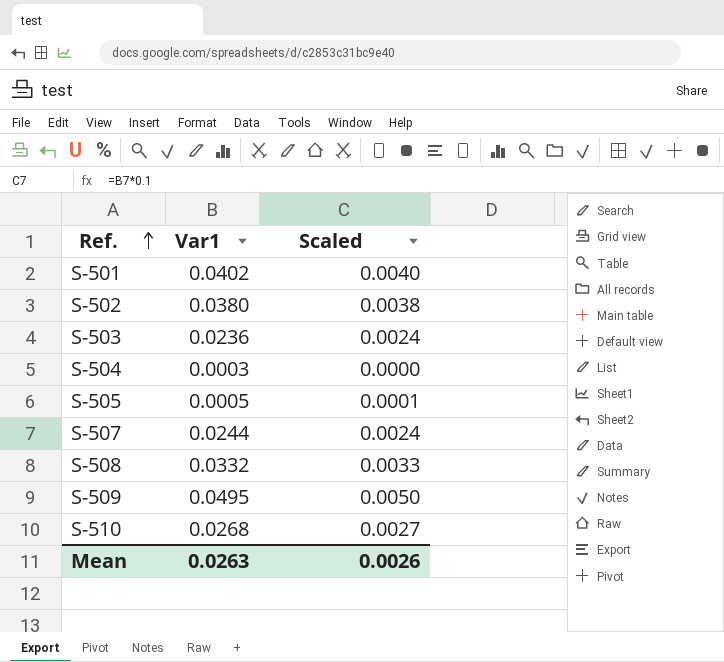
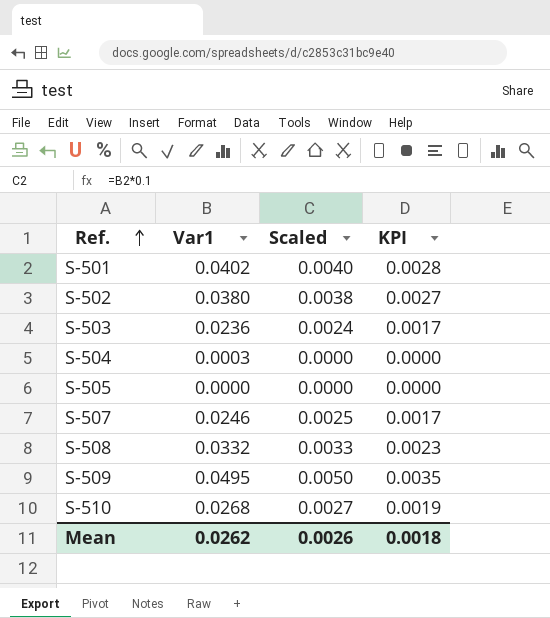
column KPI | formula: none -> [Var1] * 0.07
S-505 | Var1: 0.0005 -> 0.0000
S-505 | Scaled: 0.0001 -> 0.0000
S-507 | Var1: 0.0244 -> 0.0246
S-507 | Scaled: 0.0024 -> 0.0025
Mean | Var1: 0.0263 -> 0.0262

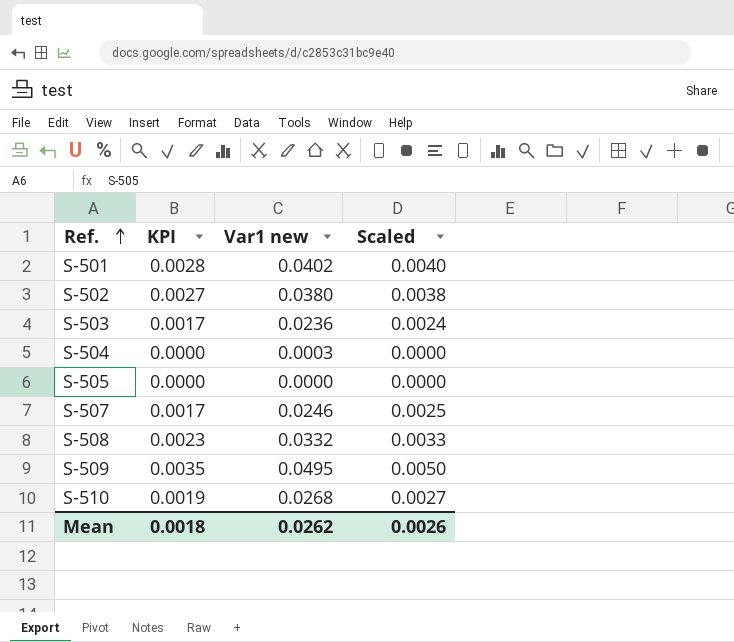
column KPI | position: 4 -> 2
column name: Var1 -> Var1 new

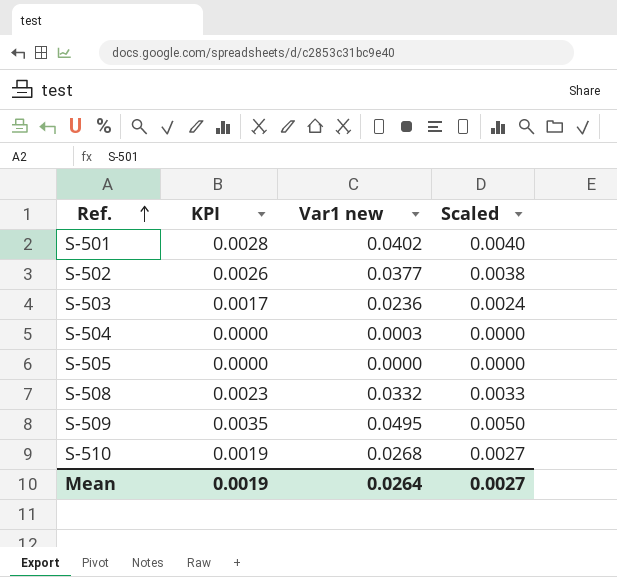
row S-507: 0.0017 | 0.0246 | 0.0025 -> none
S-502 | KPI: 0.0027 -> 0.0026
S-502 | Var1 new: 0.0380 -> 0.0377
Mean | KPI: 0.0018 -> 0.0019
Mean | Var1 new: 0.0262 -> 0.0264
Mean | Scaled: 0.0026 -> 0.0027

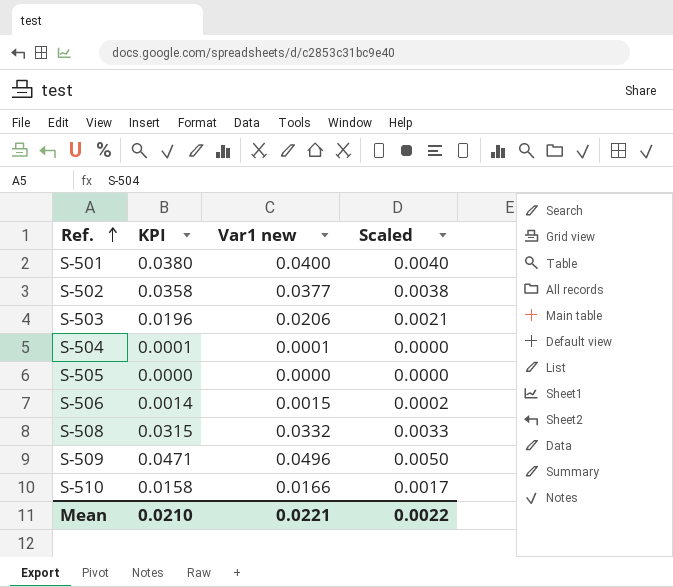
column KPI | formula: [Var1 new] * 0.07 -> [Var1 new] * 0.95
S-501 | Var1 new: 0.0402 -> 0.0400
S-503 | Var1 new: 0.0236 -> 0.0206
S-503 | Scaled: 0.0024 -> 0.0021
S-504 | Var1 new: 0.0003 -> 0.0001
row S-506: none -> 0.0014 | 0.0015 | 0.0002
S-509 | Var1 new: 0.0495 -> 0.0496
S-510 | Var1 new: 0.0268 -> 0.0166
S-510 | Scaled: 0.0027 -> 0.0017
Mean | KPI: 0.0019 -> 0.0210
Mean | Var1 new: 0.0264 -> 0.0221
Mean | Scaled: 0.0027 -> 0.0022

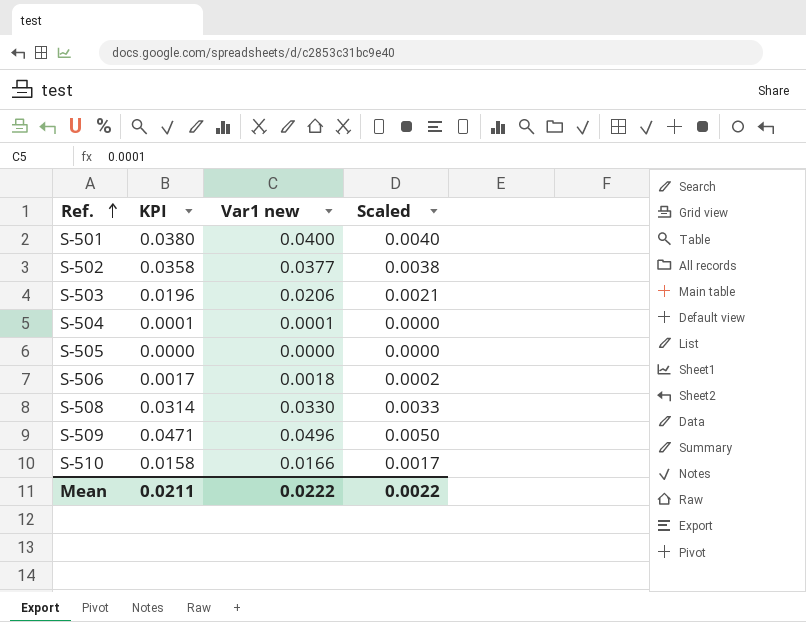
S-506 | KPI: 0.0014 -> 0.0017
S-506 | Var1 new: 0.0015 -> 0.0018
S-508 | KPI: 0.0315 -> 0.0314
S-508 | Var1 new: 0.0332 -> 0.0330
Mean | KPI: 0.0210 -> 0.0211
Mean | Var1 new: 0.0221 -> 0.0222

